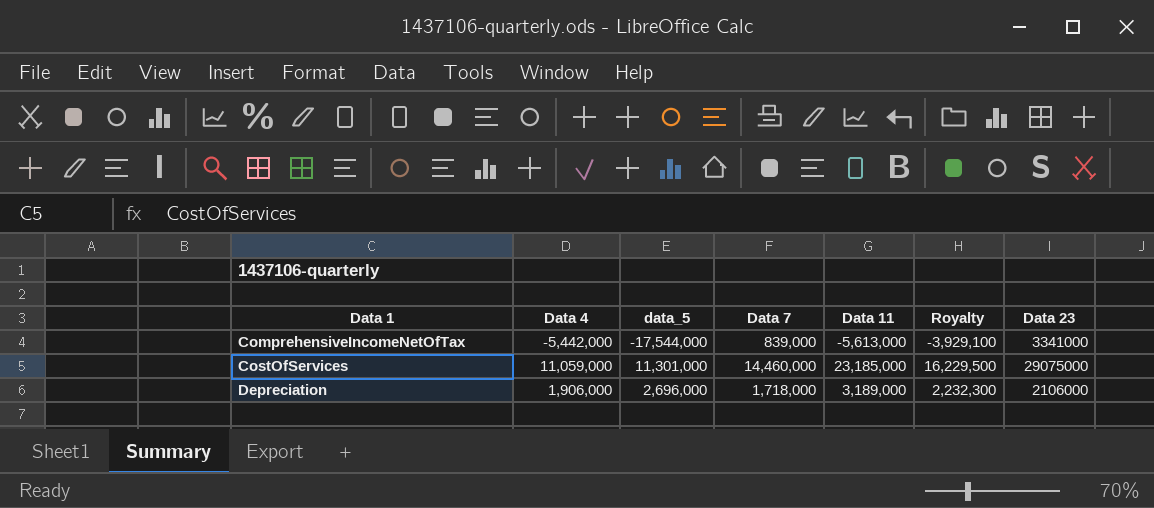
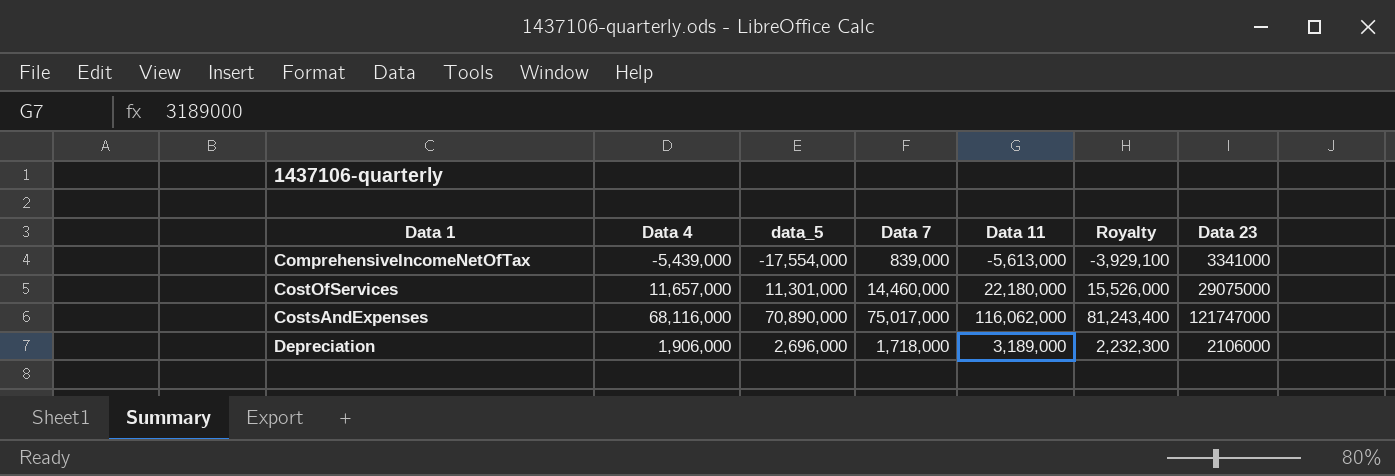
ComprehensiveIncomeNetOfTax | Data 4: -5,442,000 -> -5,439,000
ComprehensiveIncomeNetOfTax | data_5: -17,544,000 -> -17,554,000
CostOfServices | Data 4: 11,059,000 -> 11,657,000
CostOfServices | Data 11: 23,185,000 -> 22,180,000
CostOfServices | Royalty: 16,229,500 -> 15,526,000
row CostsAndExpenses: none -> 68,116,000 | 70,890,000 | 75,017,000 | 116,062,000 | 81,243,400 | 121747000

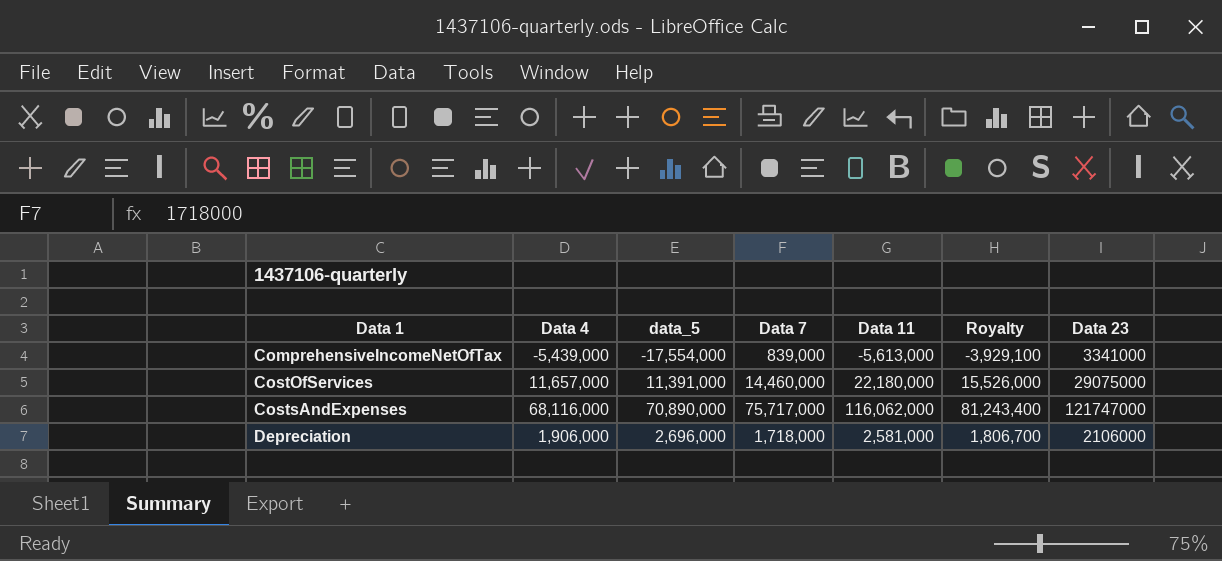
CostOfServices | data_5: 11,301,000 -> 11,391,000
CostsAndExpenses | Data 7: 75,017,000 -> 75,717,000
Depreciation | Data 11: 3,189,000 -> 2,581,000
Depreciation | Royalty: 2,232,300 -> 1,806,700

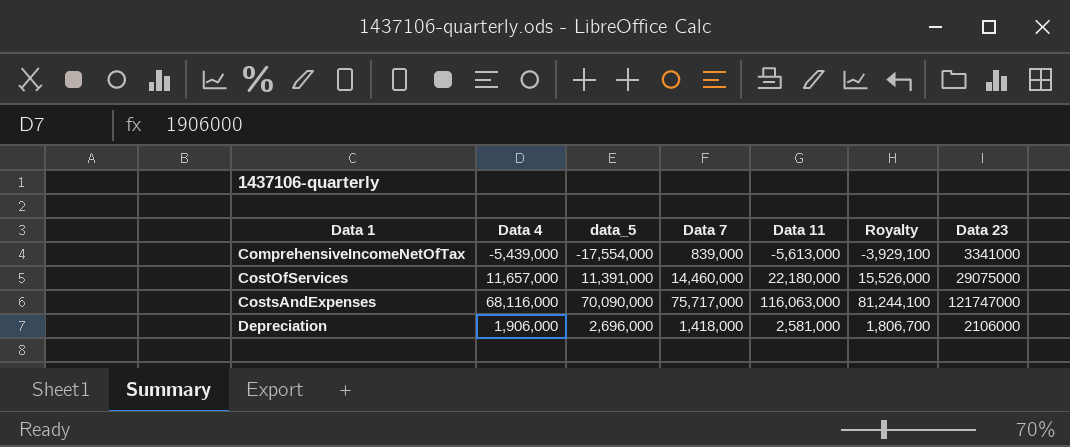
CostsAndExpenses | data_5: 70,890,000 -> 70,090,000
CostsAndExpenses | Data 11: 116,062,000 -> 116,063,000
CostsAndExpenses | Royalty: 81,243,400 -> 81,244,100
Depreciation | Data 7: 1,718,000 -> 1,418,000

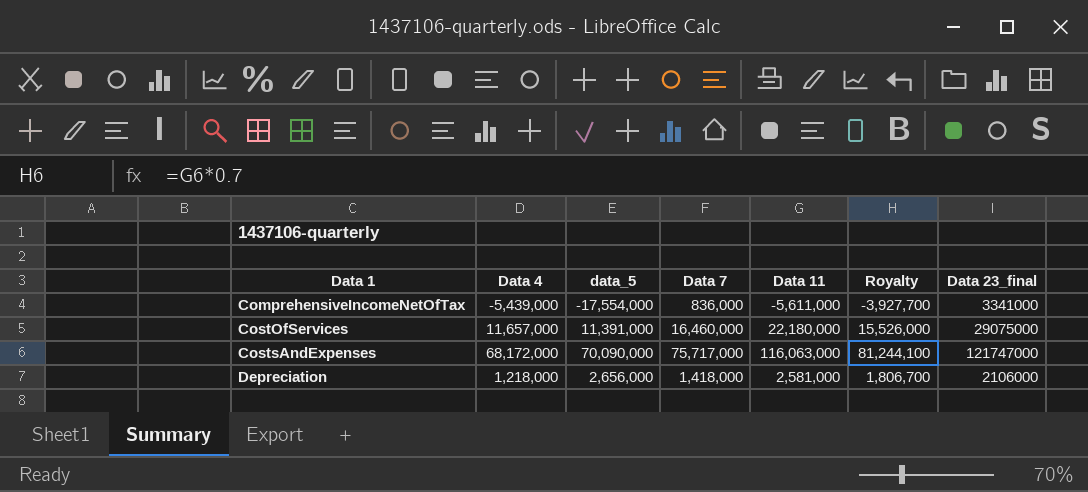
column name: Data 23 -> Data 23_final
ComprehensiveIncomeNetOfTax | Data 7: 839,000 -> 836,000
ComprehensiveIncomeNetOfTax | Data 11: -5,613,000 -> -5,611,000
ComprehensiveIncomeNetOfTax | Royalty: -3,929,100 -> -3,927,700
CostOfServices | Data 7: 14,460,000 -> 16,460,000
CostsAndExpenses | Data 4: 68,116,000 -> 68,172,000
Depreciation | Data 4: 1,906,000 -> 1,218,000
Depreciation | data_5: 2,696,000 -> 2,656,000

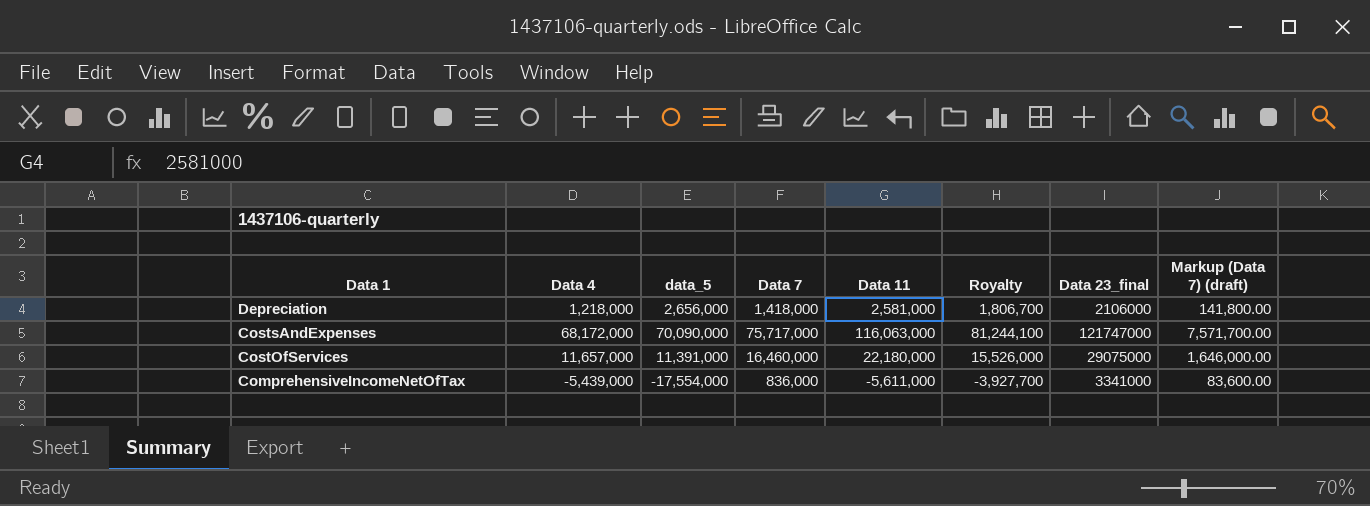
row order: Data 1 ascending -> Data 1 descending
column Markup (Data 7) (draft) | formula: none -> [Data 7] * 0.1

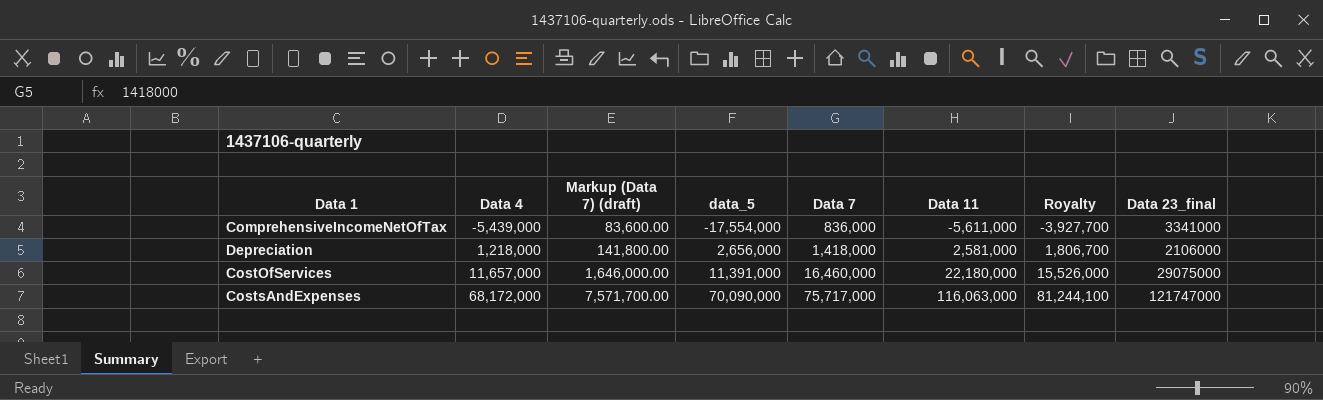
row order: Data 1 descending -> Data 4 ascending
column Markup (Data 7) (draft) | position: 8 -> 3

